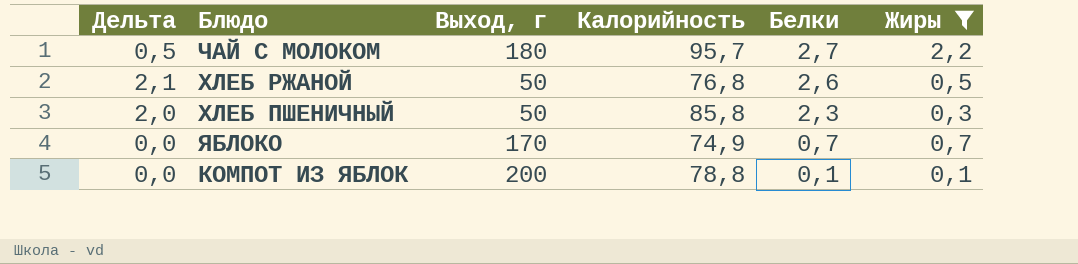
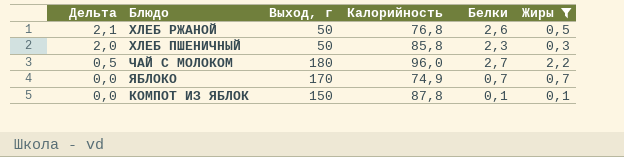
row order: Белки descending -> Дельта descending
ЧАЙ С МОЛОКОМ | Калорийность: 95,7 -> 96,0
КОМПОТ ИЗ ЯБЛОК | Выход, г: 200 -> 150
КОМПОТ ИЗ ЯБЛОК | Калорийность: 78,8 -> 87,8

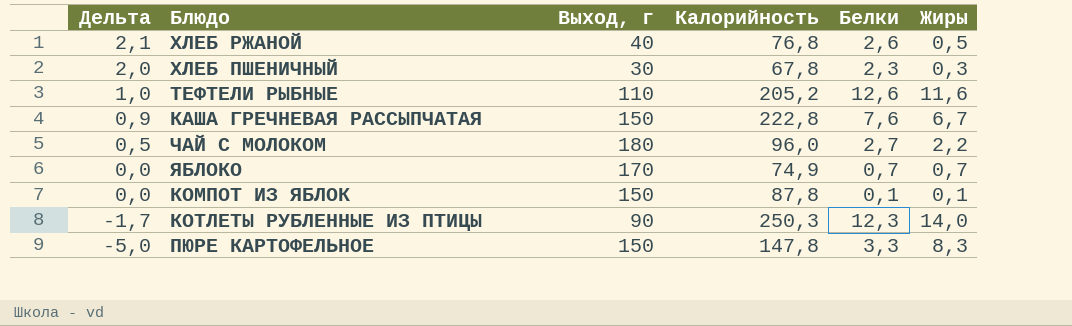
filter: Жиры <= 2,2 -> none
ХЛЕБ РЖАНОЙ | Выход, г: 50 -> 40
ХЛЕБ ПШЕНИЧНЫЙ | Выход, г: 50 -> 30
ХЛЕБ ПШЕНИЧНЫЙ | Калорийность: 85,8 -> 67,8

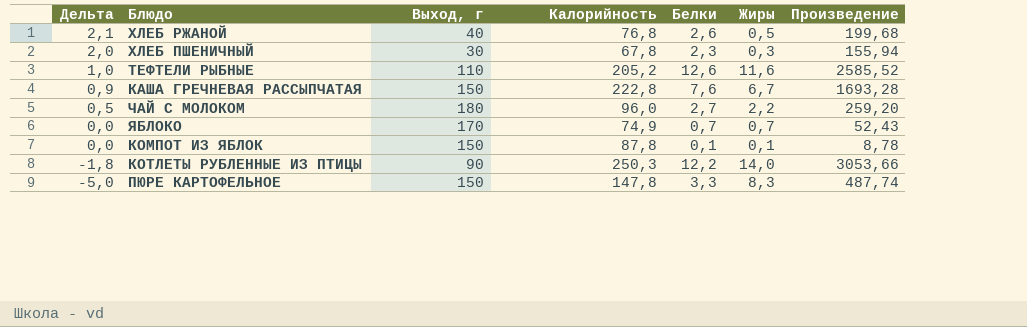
column Произведение | formula: none -> [Калорийность] * [Белки]
КОТЛЕТЫ РУБЛЕННЫЕ ИЗ ПТИЦЫ | Дельта: -1,7 -> -1,8
КОТЛЕТЫ РУБЛЕННЫЕ ИЗ ПТИЦЫ | Белки: 12,3 -> 12,2

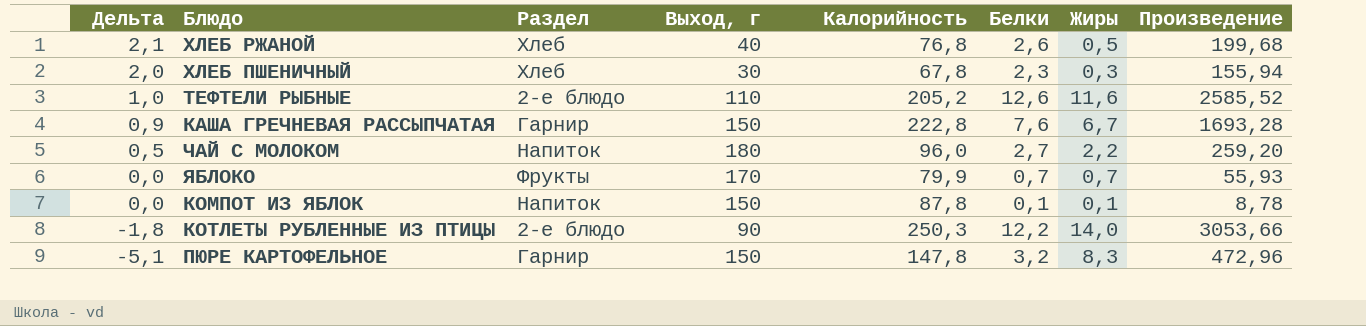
column Раздел | position: none -> 3
ЯБЛОКО | Калорийность: 74,9 -> 79,9
ЯБЛОКО | Произведение: 52,43 -> 55,93
ПЮРЕ КАРТОФЕЛЬНОЕ | Дельта: -5,0 -> -5,1
ПЮРЕ КАРТОФЕЛЬНОЕ | Белки: 3,3 -> 3,2
ПЮРЕ КАРТОФЕЛЬНОЕ | Произведение: 487,74 -> 472,96

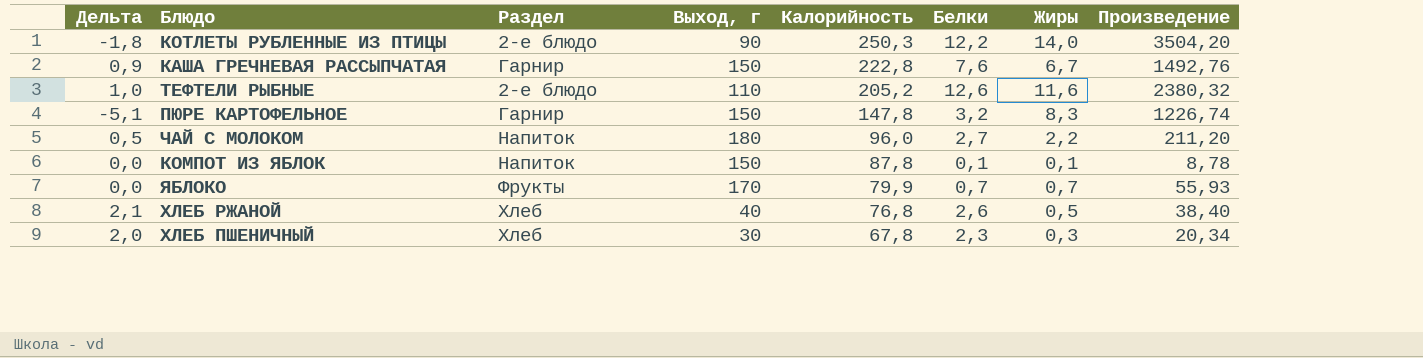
row order: Дельта descending -> Калорийность descending
column Произведение | formula: [Калорийность] * [Белки] -> [Калорийность] * [Жиры]

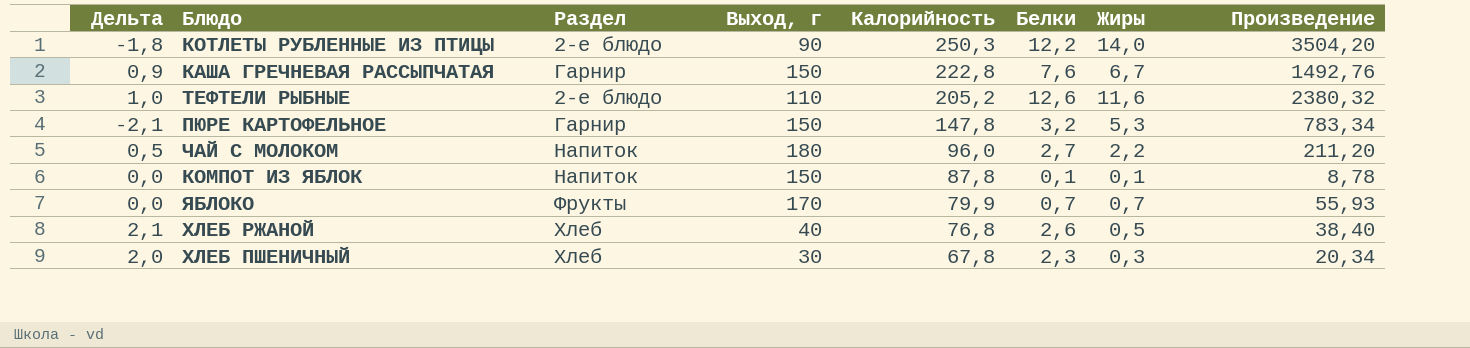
ПЮРЕ КАРТОФЕЛЬНОЕ | Дельта: -5,1 -> -2,1
ПЮРЕ КАРТОФЕЛЬНОЕ | Жиры: 8,3 -> 5,3
ПЮРЕ КАРТОФЕЛЬНОЕ | Произведение: 1226,74 -> 783,34

